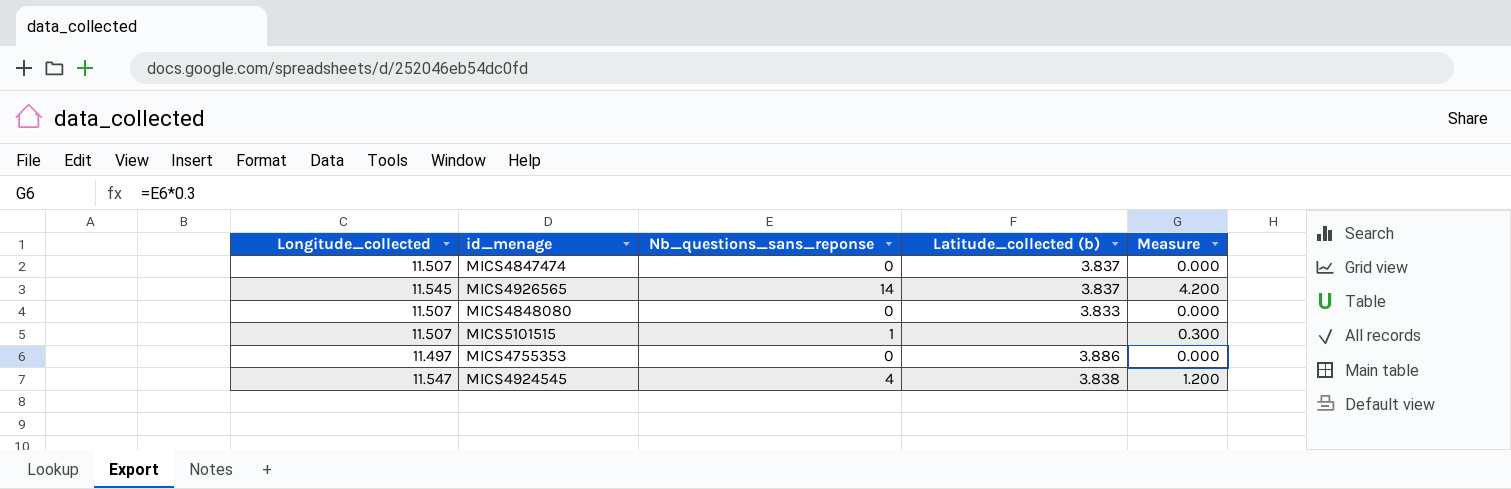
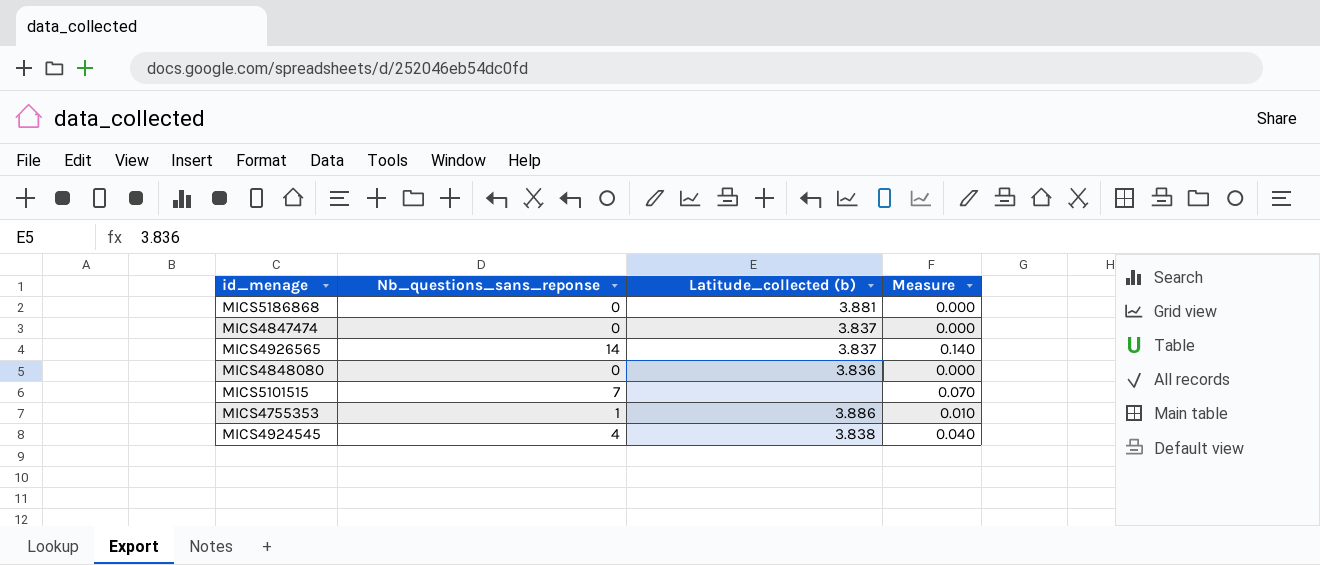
column Longitude_collected | position: 1 -> none
column Measure | formula: [Nb_questions_sans_reponse] * 0.3 -> [Nb_questions_sans_reponse] * 0.01
row MICS5186868: none -> 0 | 3.881 | 0.000
MICS4848080 | Latitude_collected (b): 3.833 -> 3.836
MICS5101515 | Nb_questions_sans_reponse: 1 -> 7
MICS4755353 | Nb_questions_sans_reponse: 0 -> 1

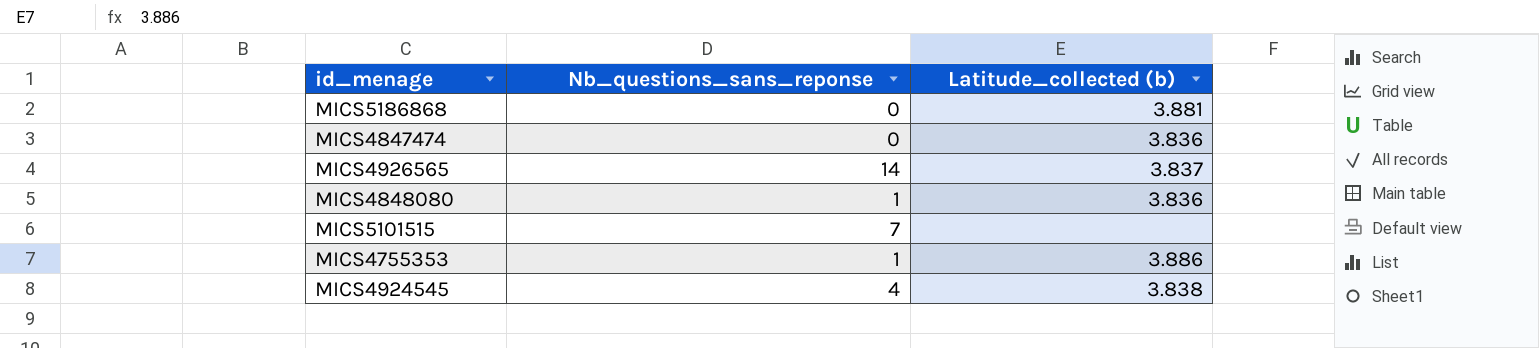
column Measure | formula: [Nb_questions_sans_reponse] * 0.01 -> none
MICS4847474 | Latitude_collected (b): 3.837 -> 3.836
MICS4848080 | Nb_questions_sans_reponse: 0 -> 1

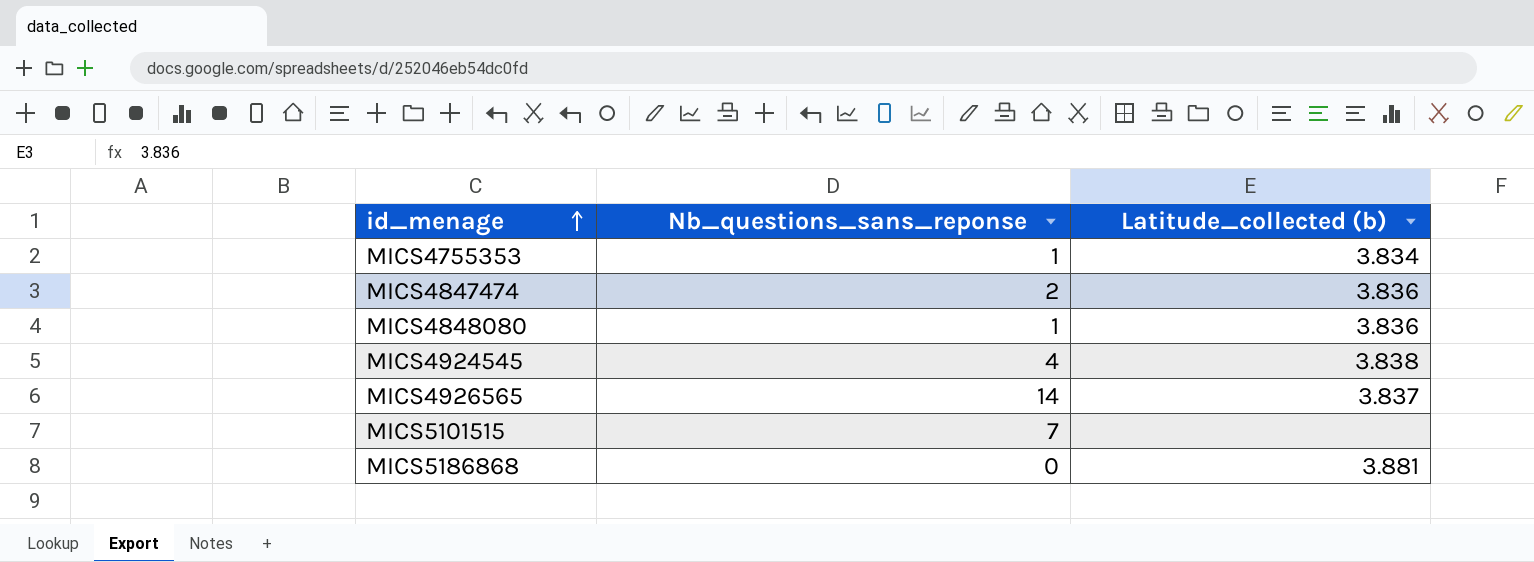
row order: none -> id_menage ascending
MICS4755353 | Latitude_collected (b): 3.886 -> 3.834
MICS4847474 | Nb_questions_sans_reponse: 0 -> 2

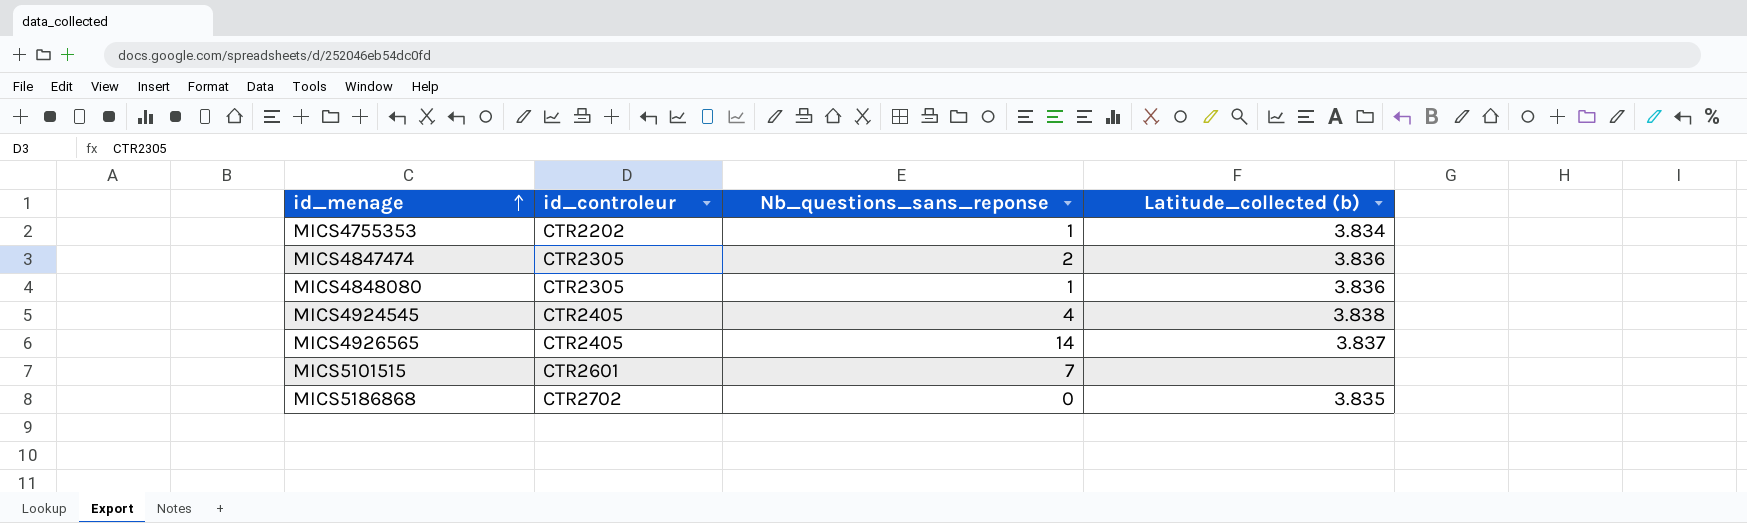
column id_controleur | position: none -> 2
MICS5186868 | Latitude_collected (b): 3.881 -> 3.835

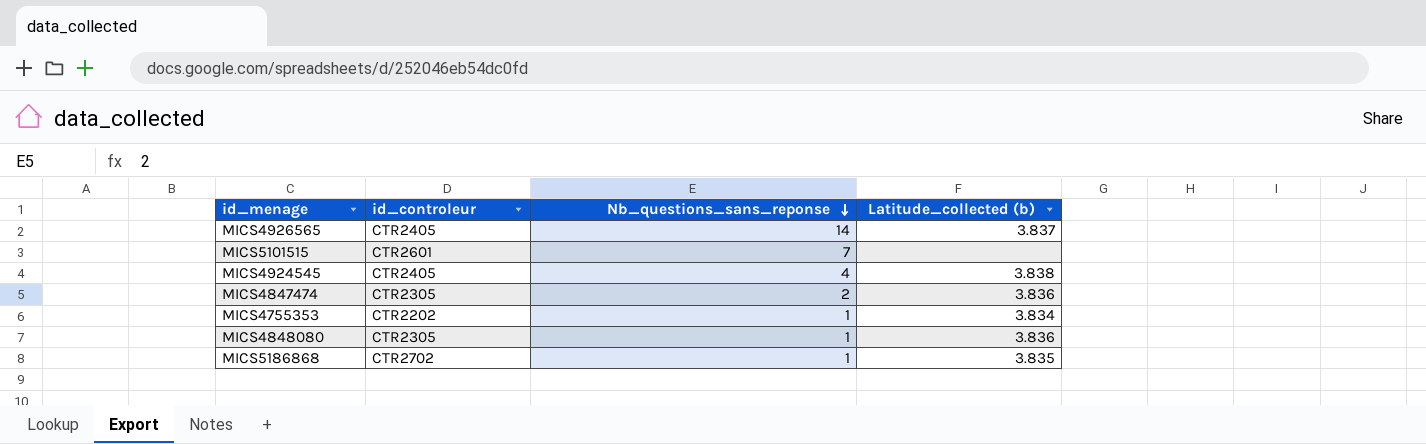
row order: id_menage ascending -> Nb_questions_sans_reponse descending
MICS5186868 | Nb_questions_sans_reponse: 0 -> 1

